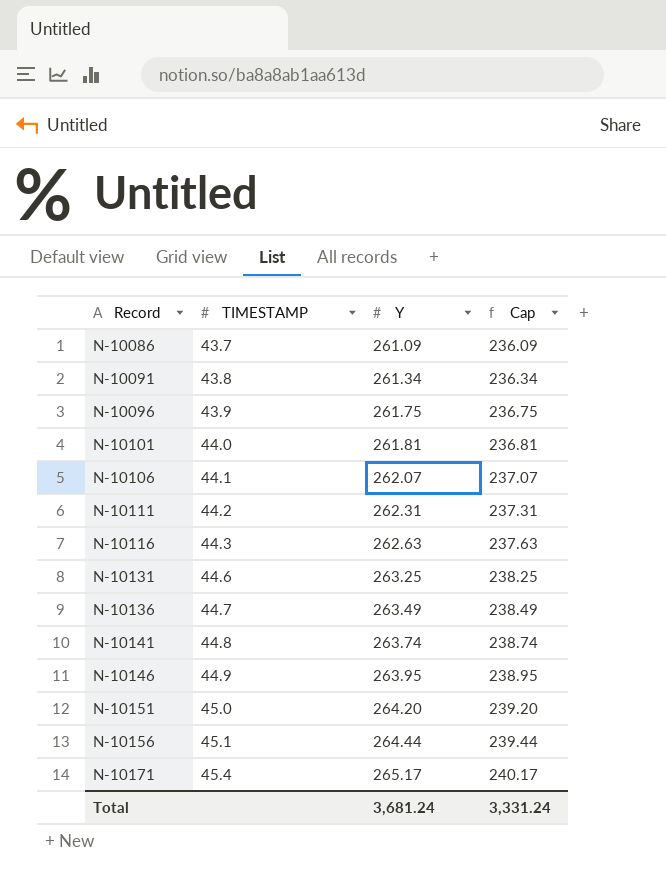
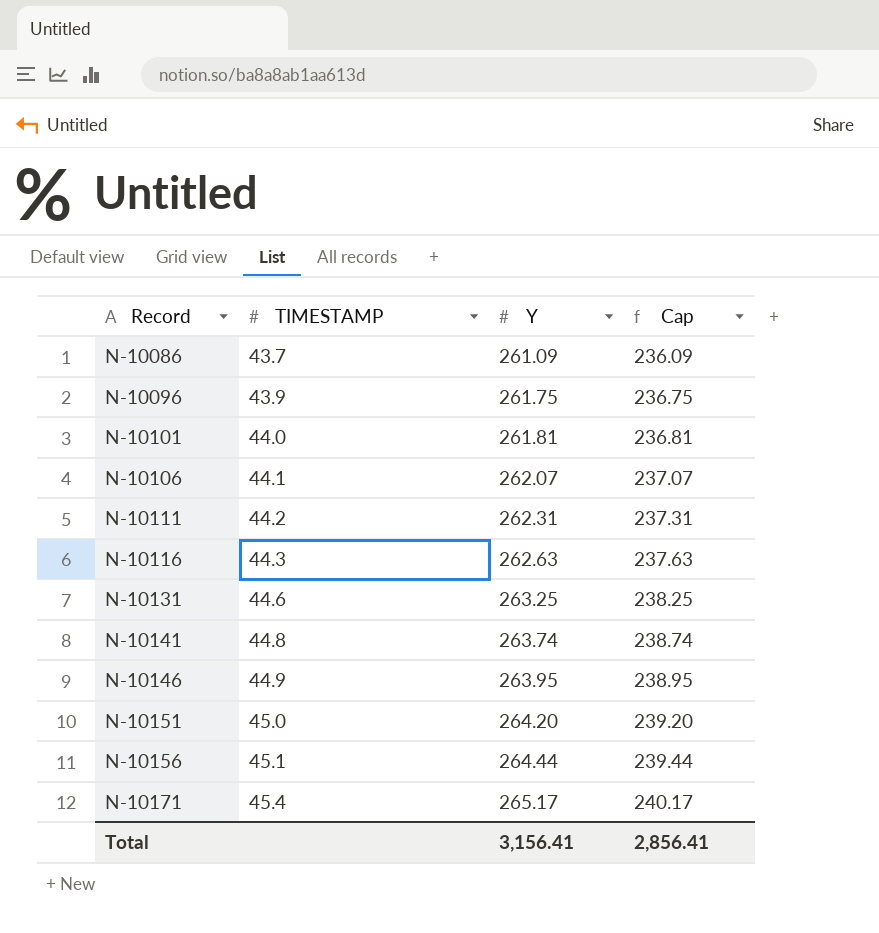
row N-10091: 43.8 | 261.34 | 236.34 -> none
row N-10136: 44.7 | 263.49 | 238.49 -> none
Total | Y: 3,681.24 -> 3,156.41
Total | Cap: 3,331.24 -> 2,856.41

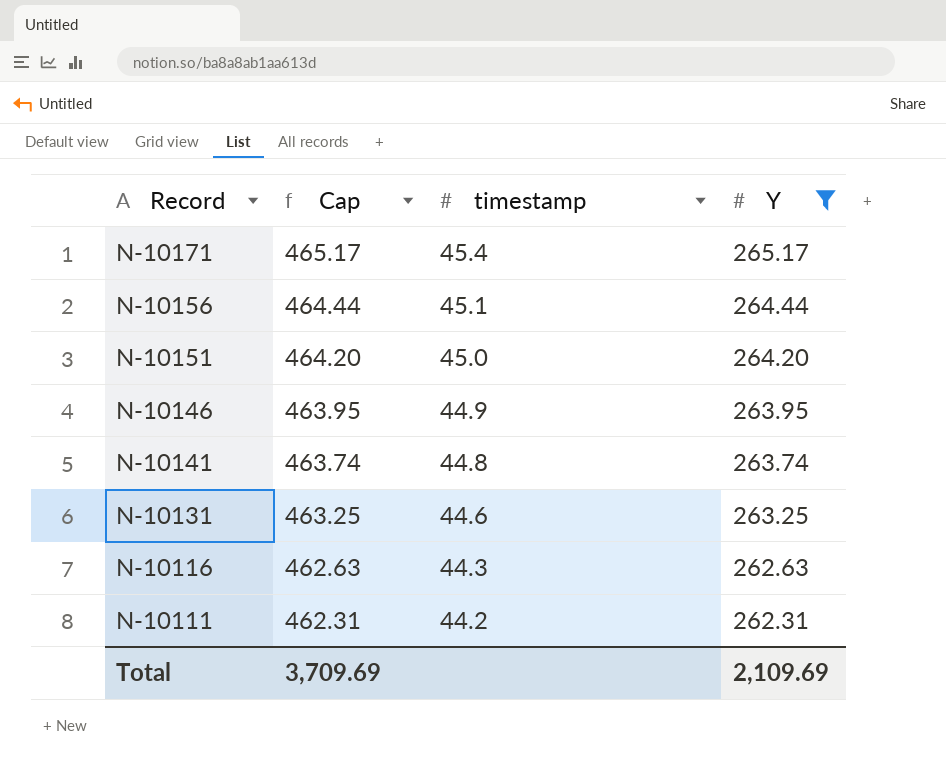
filter: none -> Y >= 262.31
row order: Record ascending -> Record descending
column Cap | formula: [Y] - 25 -> [Y] + 200
column Cap | position: 4 -> 2
column name: TIMESTAMP -> timestamp
Total | Cap: 2,856.41 -> 3,709.69
Total | Y: 3,156.41 -> 2,109.69

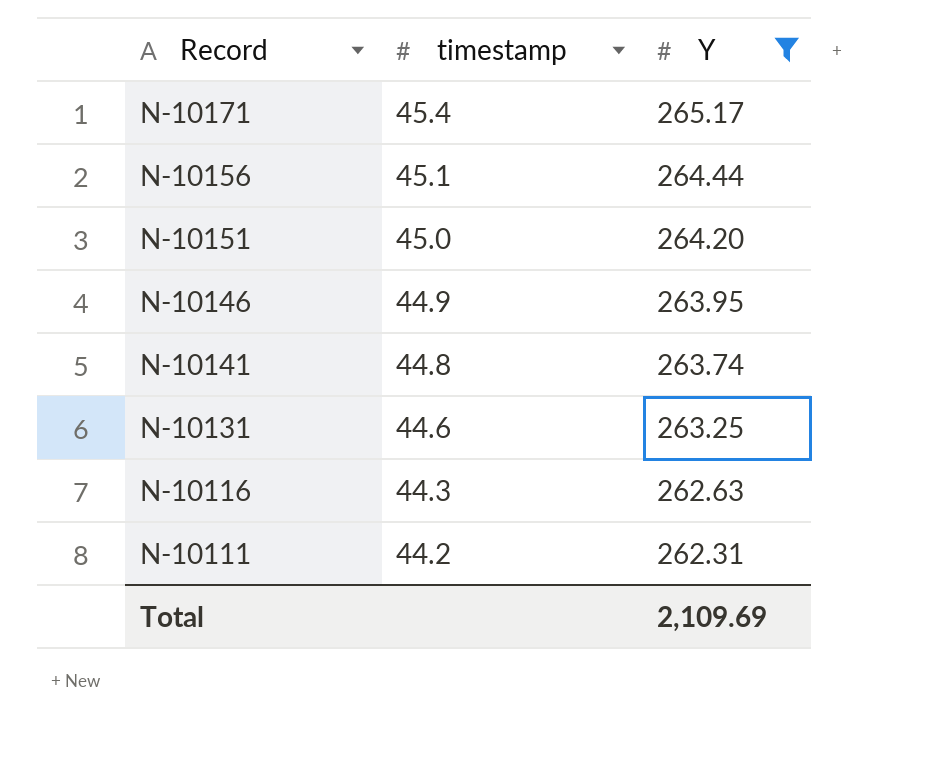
column Cap | formula: [Y] + 200 -> none

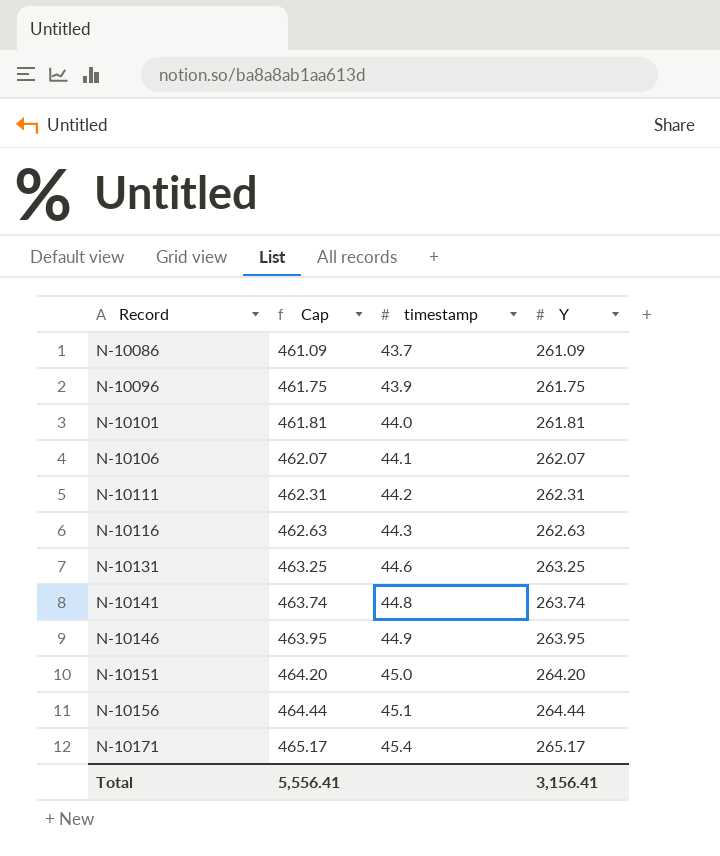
filter: Y >= 262.31 -> none
row order: Record descending -> Record ascending
column Cap | formula: none -> [Y] + 200
Total | Y: 2,109.69 -> 3,156.41

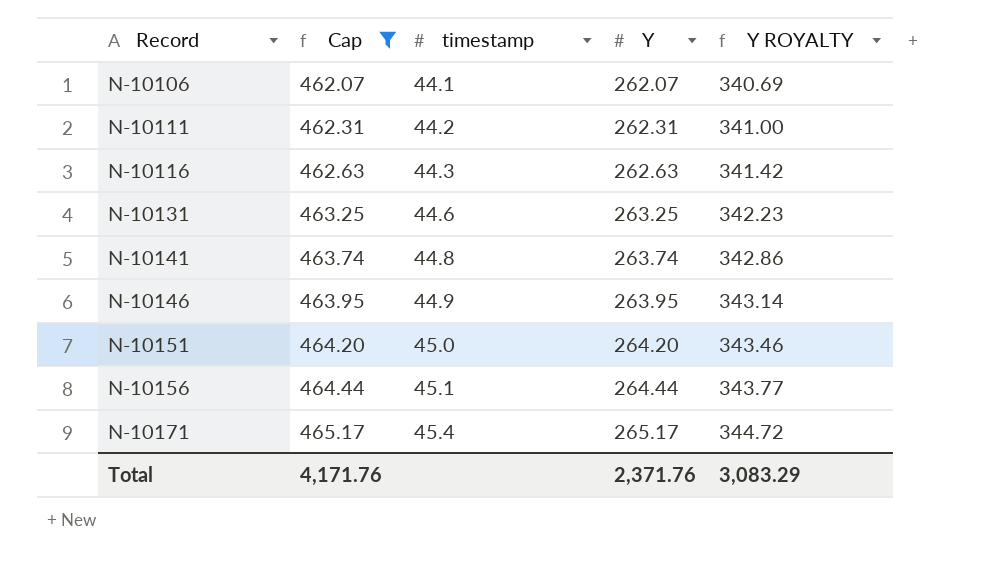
filter: none -> Cap >= 462.07
column Y ROYALTY | formula: none -> [Y] * 1.3
Total | Cap: 5,556.41 -> 4,171.76
Total | Y: 3,156.41 -> 2,371.76

